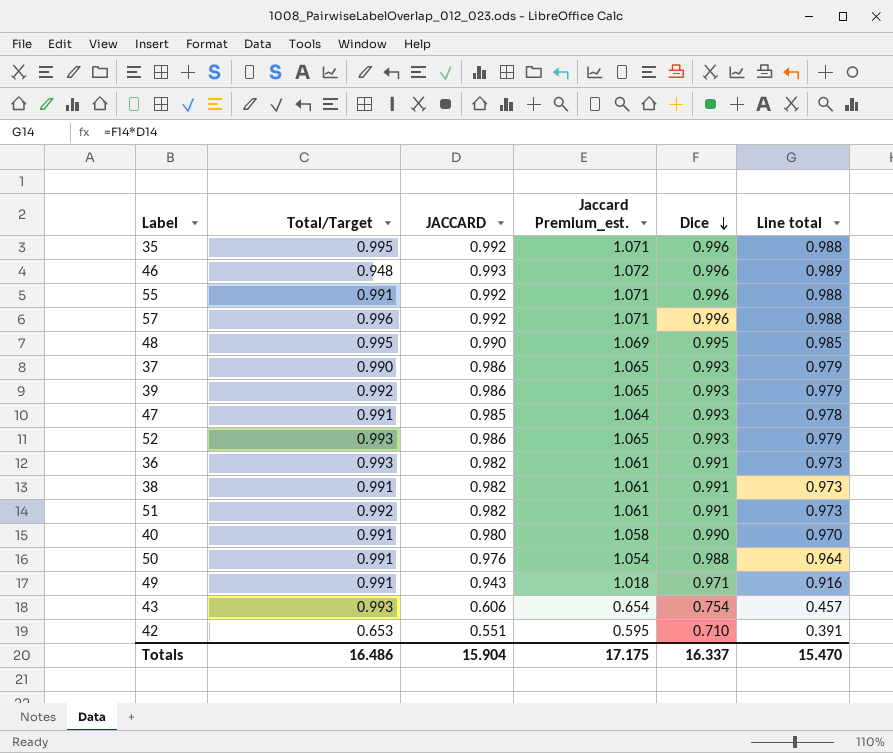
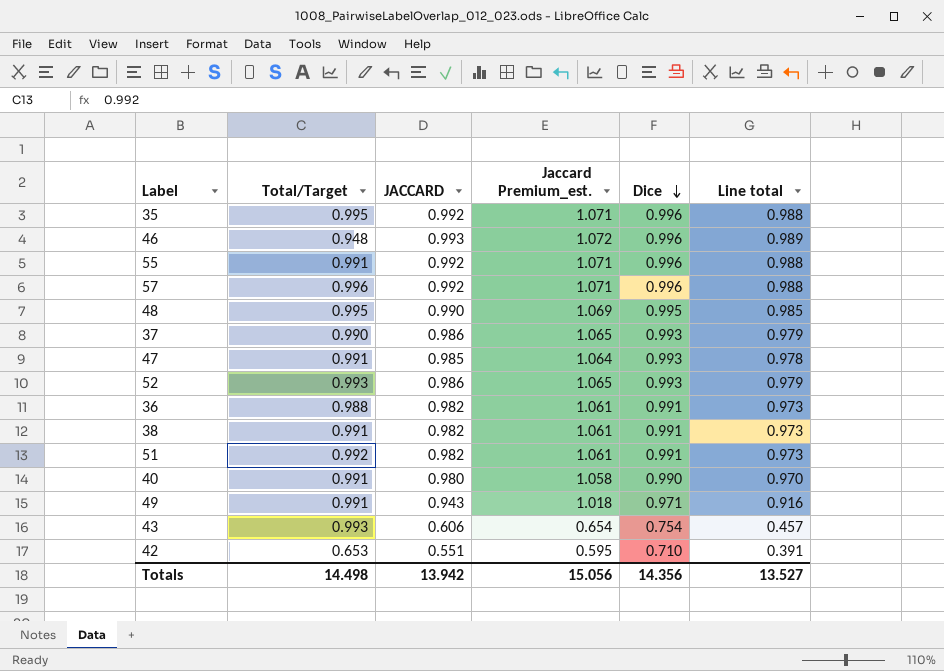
row 39: 0.992 | 0.986 | 1.065 | 0.993 | 0.979 -> none
row 50: 0.991 | 0.976 | 1.054 | 0.988 | 0.964 -> none
36 | Total/Target: 0.993 -> 0.988
Totals | Total/Target: 16.486 -> 14.498
Totals | JACCARD: 15.904 -> 13.942
Totals | Jaccard Premium_est.: 17.175 -> 15.056
Totals | Dice: 16.337 -> 14.356
Totals | Line total: 15.470 -> 13.527

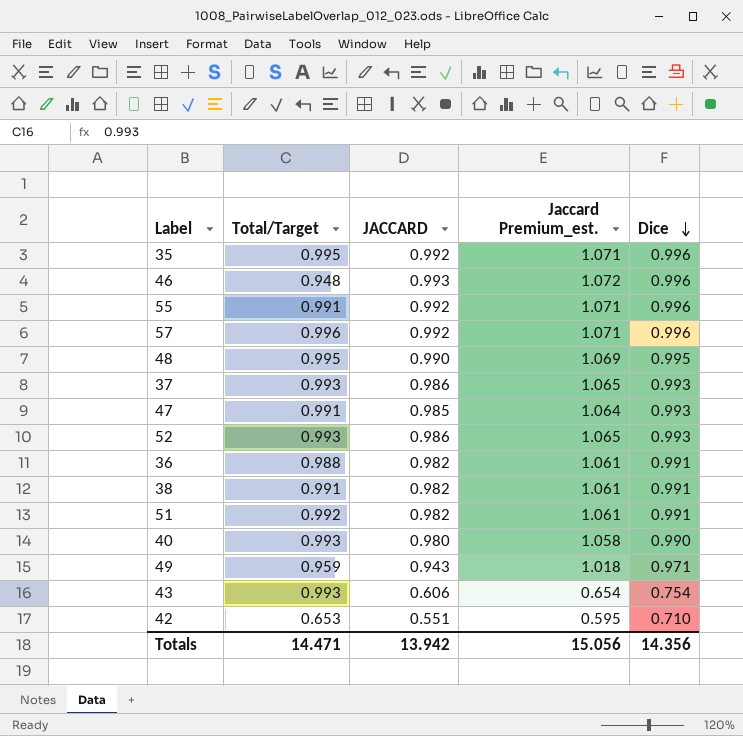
column Line total | formula: [JACCARD] * [Dice] -> none
37 | Total/Target: 0.990 -> 0.993
40 | Total/Target: 0.991 -> 0.993
49 | Total/Target: 0.991 -> 0.959
Totals | Total/Target: 14.498 -> 14.471

